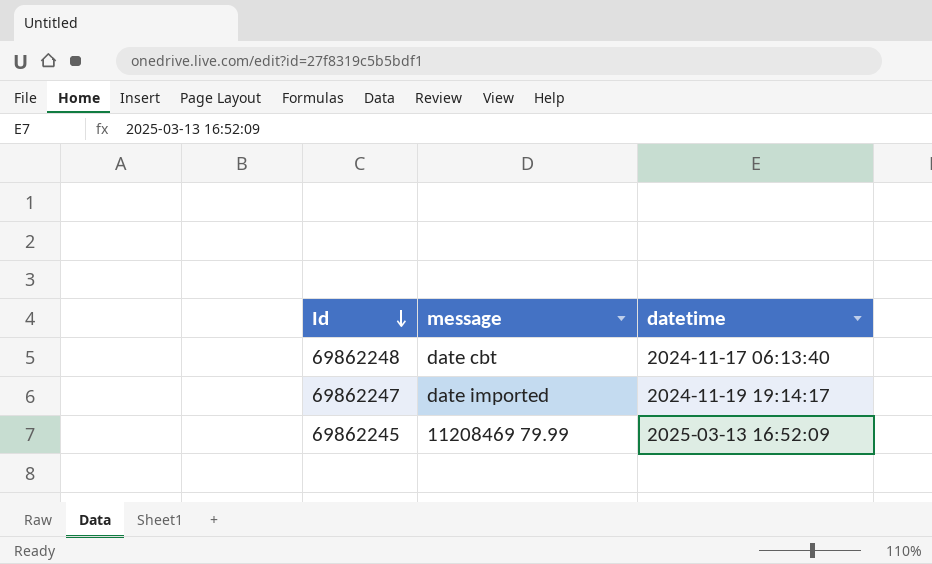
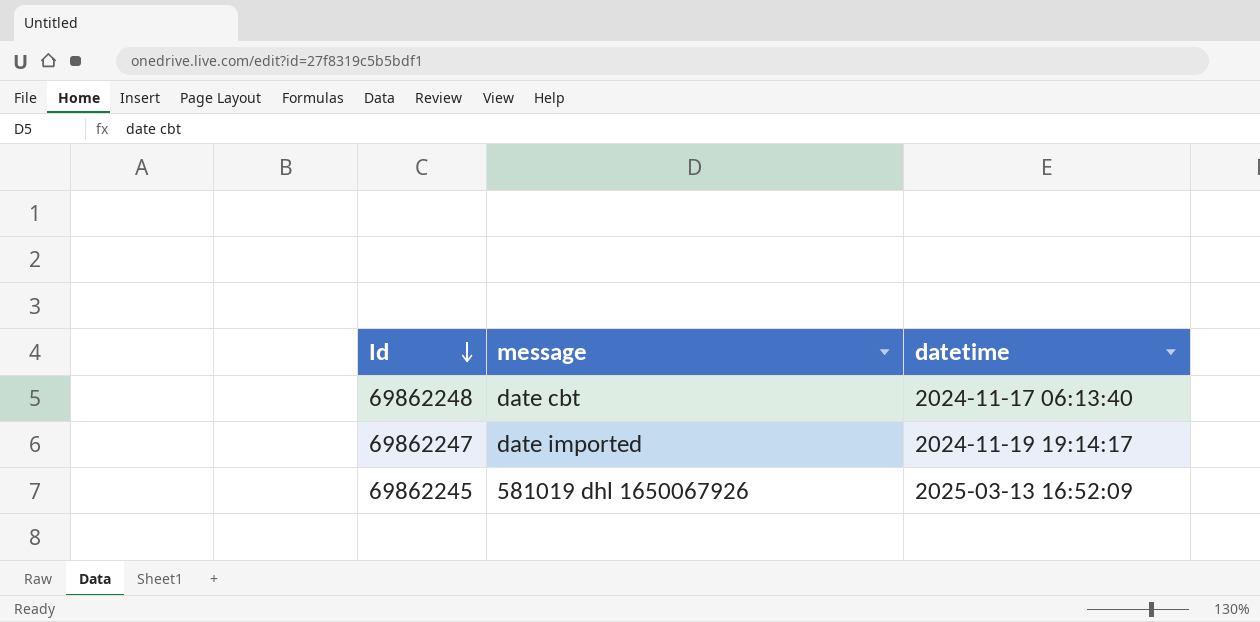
69862245 | message: 11208469 79.99 -> 581019 dhl 1650067926

